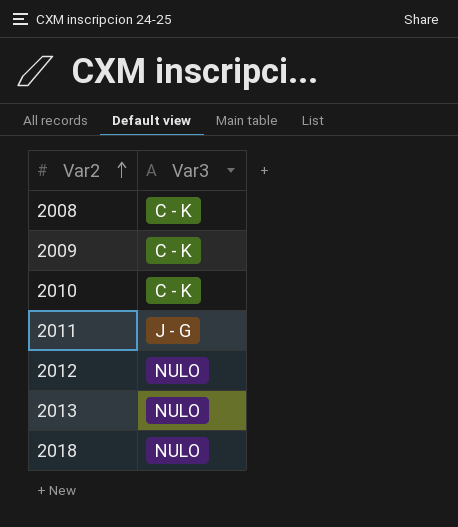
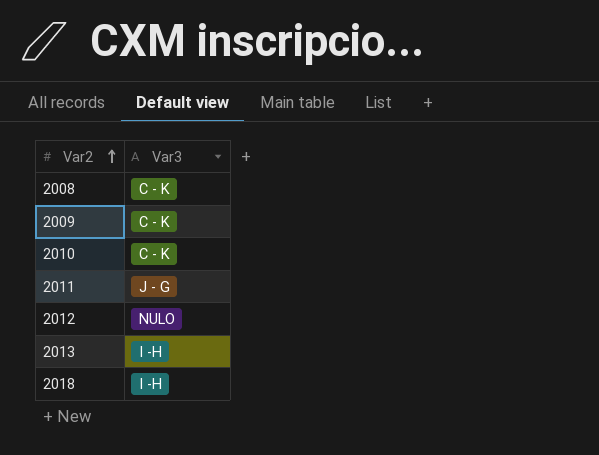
2013 | Var3: NULO -> I -H
2018 | Var3: NULO -> I -H

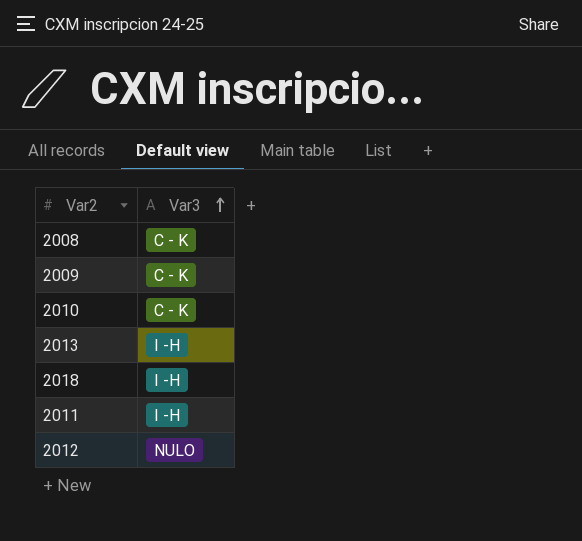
row order: Var2 ascending -> Var3 ascending
2011 | Var3: J - G -> I -H

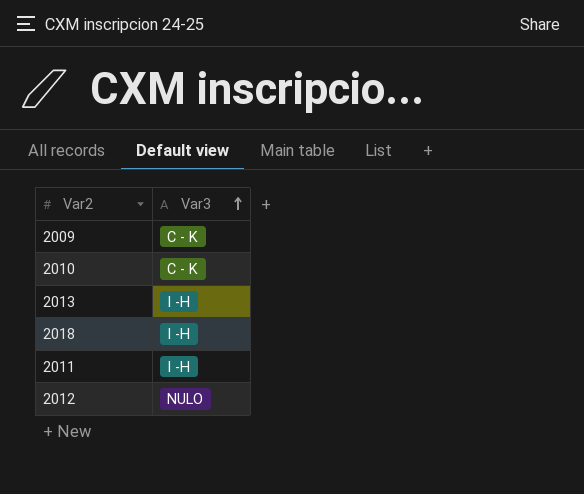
row 2008: C - K -> none

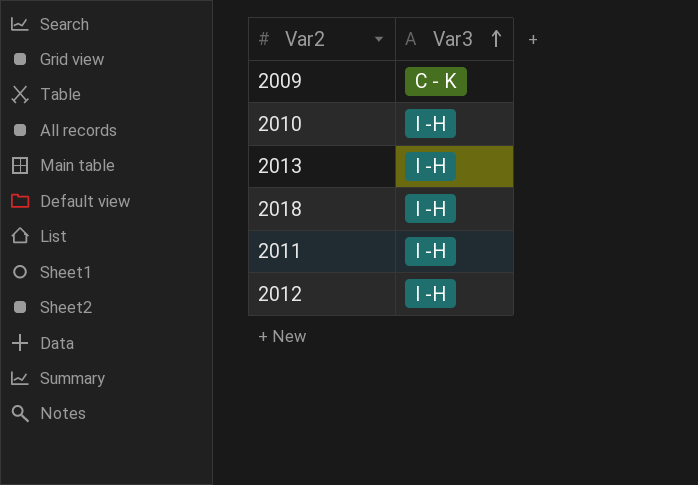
2010 | Var3: C - K -> I -H
2012 | Var3: NULO -> I -H

